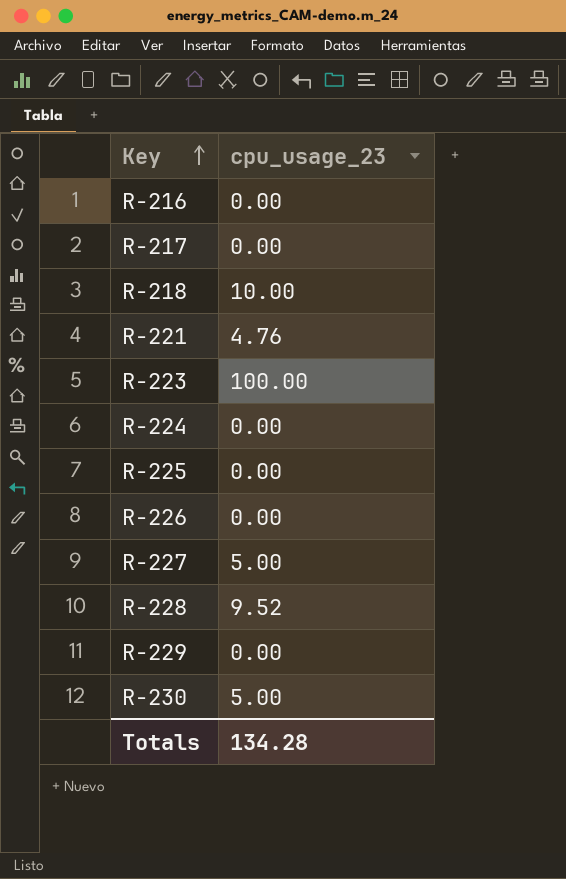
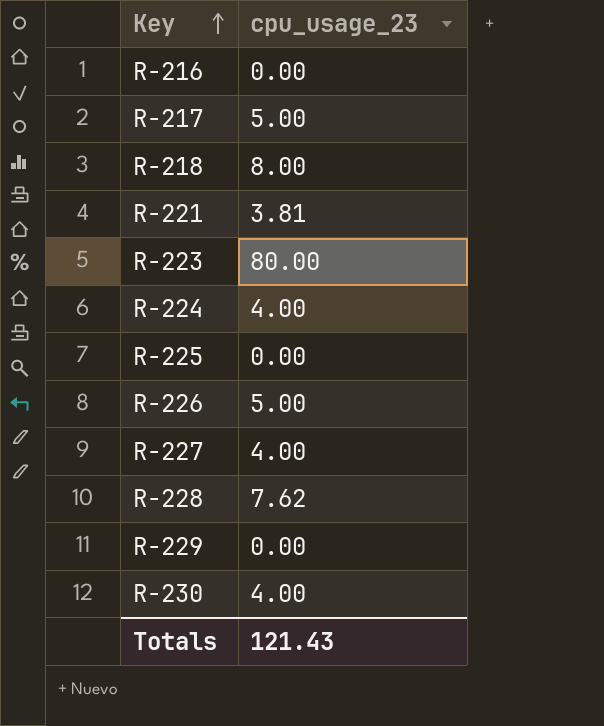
R-217 | cpu_usage_23: 0.00 -> 5.00
R-218 | cpu_usage_23: 10.00 -> 8.00
R-221 | cpu_usage_23: 4.76 -> 3.81
R-223 | cpu_usage_23: 100.00 -> 80.00
R-224 | cpu_usage_23: 0.00 -> 4.00
R-226 | cpu_usage_23: 0.00 -> 5.00
R-227 | cpu_usage_23: 5.00 -> 4.00
R-228 | cpu_usage_23: 9.52 -> 7.62
R-230 | cpu_usage_23: 5.00 -> 4.00
Totals | cpu_usage_23: 134.28 -> 121.43

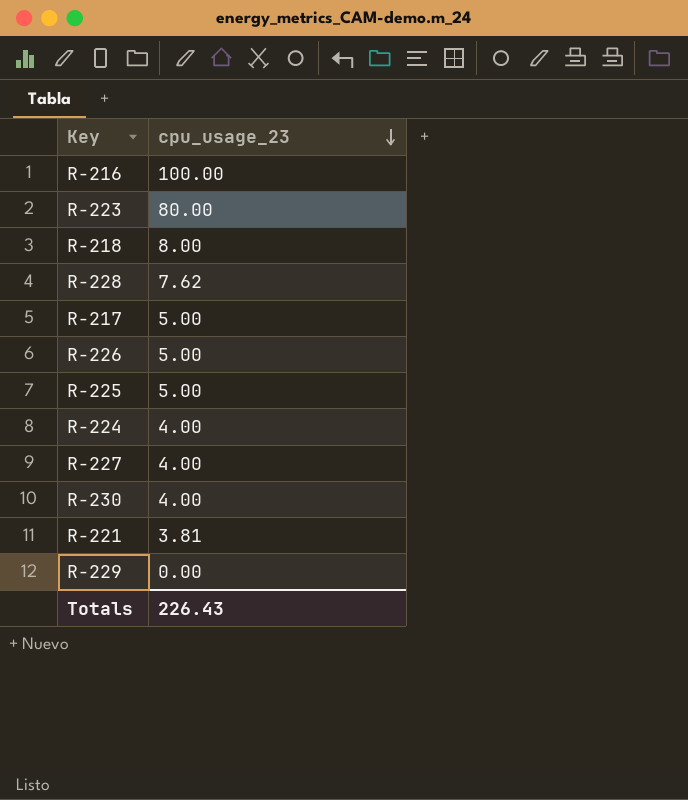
row order: Key ascending -> cpu_usage_23 descending
R-216 | cpu_usage_23: 0.00 -> 100.00
R-225 | cpu_usage_23: 0.00 -> 5.00
Totals | cpu_usage_23: 121.43 -> 226.43

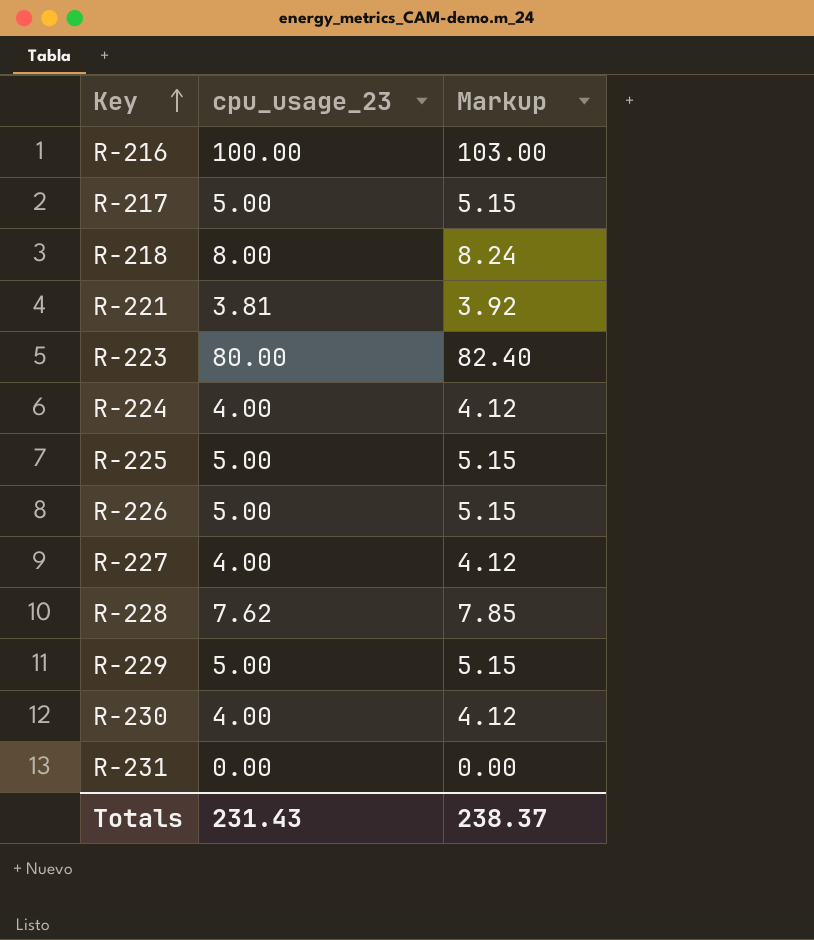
row order: cpu_usage_23 descending -> Key ascending
column Markup | formula: none -> [cpu_usage_23] * 1.03
R-229 | cpu_usage_23: 0.00 -> 5.00
row R-231: none -> 0.00 | 0.00
Totals | cpu_usage_23: 226.43 -> 231.43

